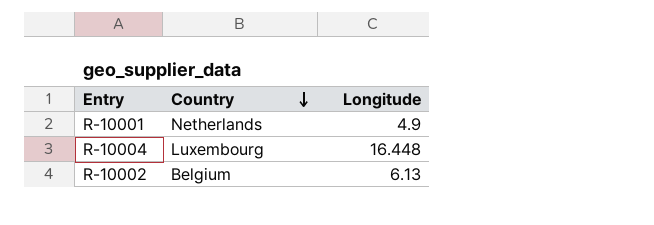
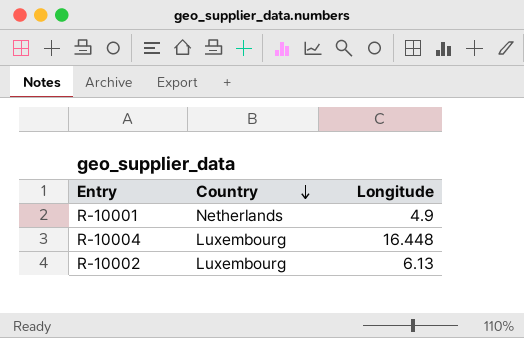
R-10002 | Country: Belgium -> Luxembourg

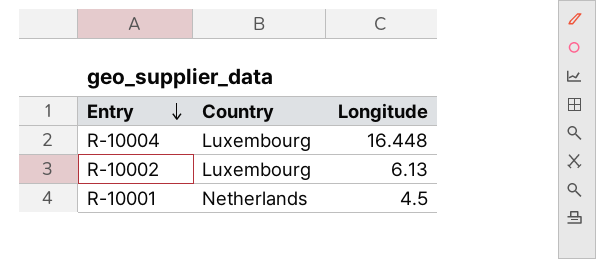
row order: Country descending -> Entry descending
R-10001 | Longitude: 4.9 -> 4.5

